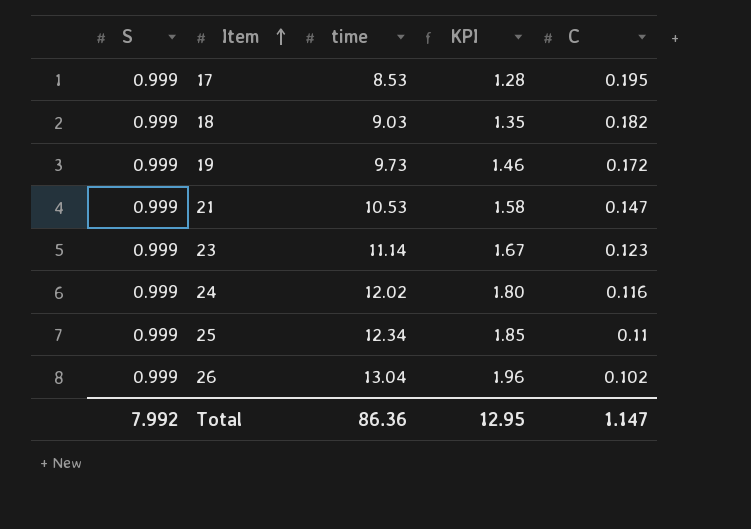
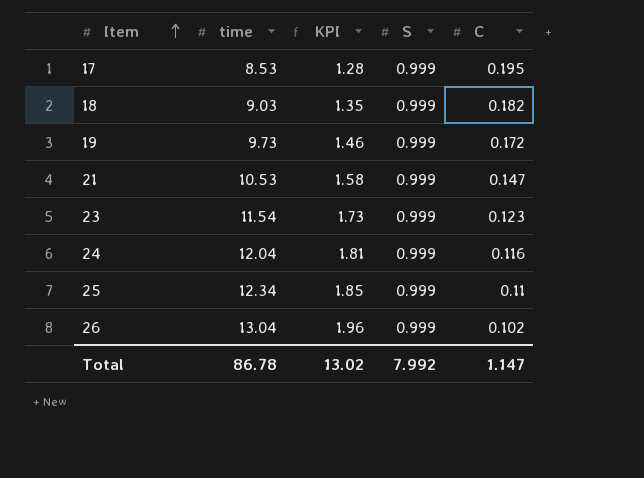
column S | position: 1 -> 4
23 | time: 11.14 -> 11.54
23 | KPI: 1.67 -> 1.73
24 | time: 12.02 -> 12.04
24 | KPI: 1.80 -> 1.81
Total | time: 86.36 -> 86.78
Total | KPI: 12.95 -> 13.02

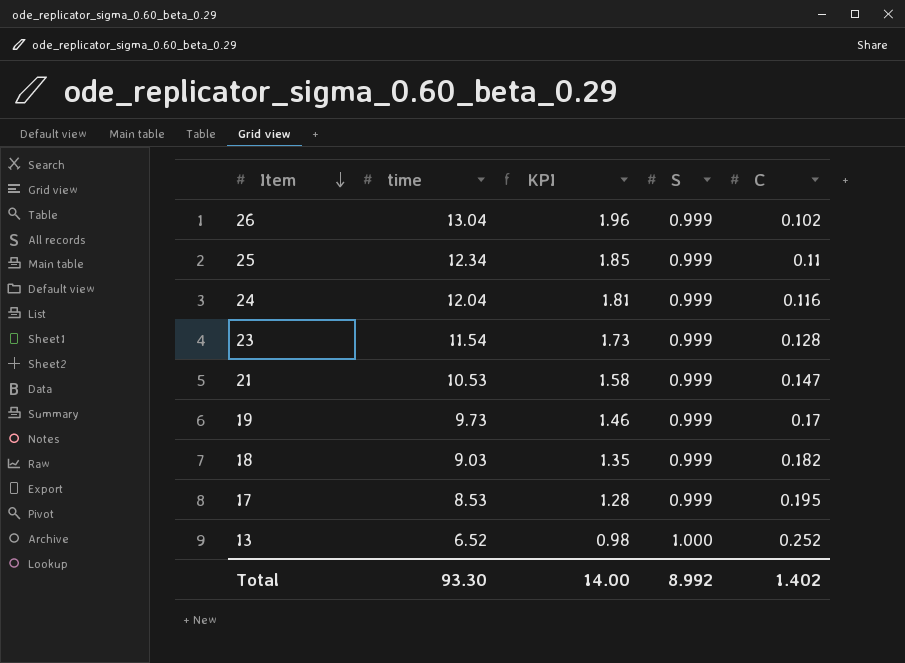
row order: Item ascending -> Item descending
23 | C: 0.123 -> 0.128
19 | C: 0.172 -> 0.17
row 13: none -> 6.52 | 0.98 | 1.000 | 0.252
Total | time: 86.78 -> 93.30
Total | KPI: 13.02 -> 14.00
Total | S: 7.992 -> 8.992
Total | C: 1.147 -> 1.402

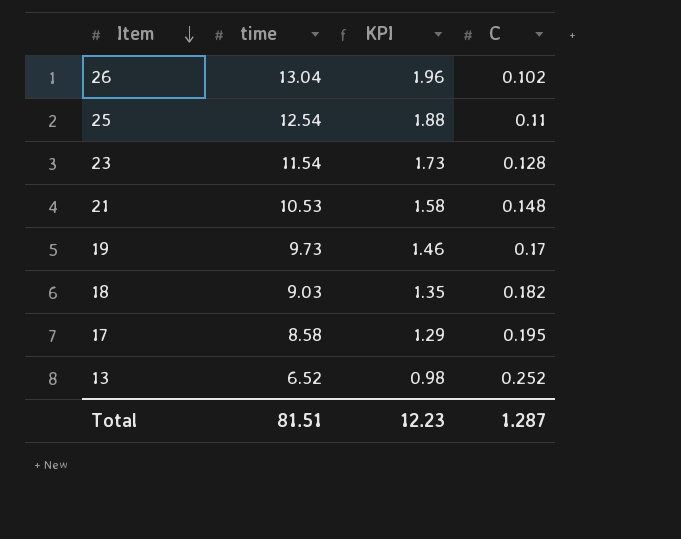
column S | position: 4 -> none
row 24: 12.04 | 1.81 | 0.999 | 0.116 -> none
25 | time: 12.34 -> 12.54
25 | KPI: 1.85 -> 1.88
21 | C: 0.147 -> 0.148
17 | time: 8.53 -> 8.58
17 | KPI: 1.28 -> 1.29
Total | time: 93.30 -> 81.51
Total | KPI: 14.00 -> 12.23
Total | C: 1.402 -> 1.287

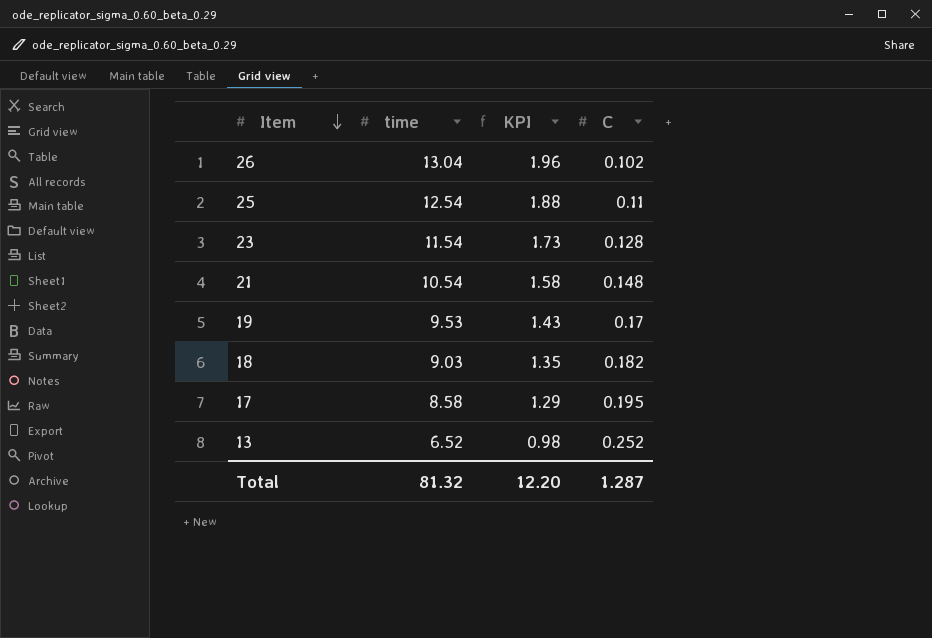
21 | time: 10.53 -> 10.54
19 | time: 9.73 -> 9.53
19 | KPI: 1.46 -> 1.43
Total | time: 81.51 -> 81.32
Total | KPI: 12.23 -> 12.20

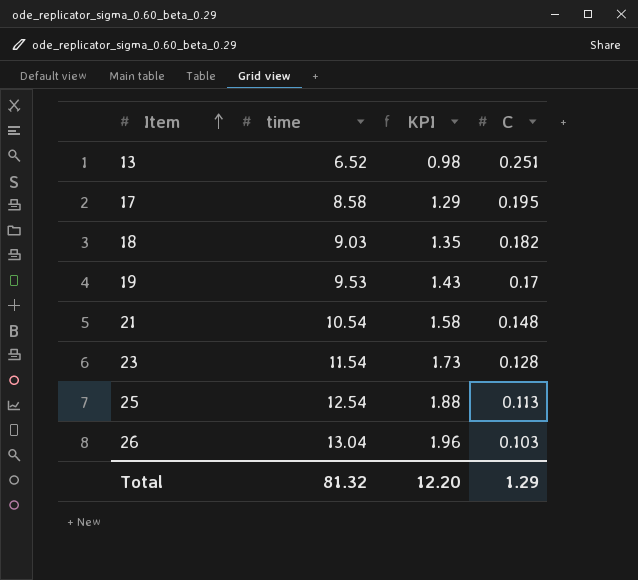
row order: Item descending -> Item ascending
13 | C: 0.252 -> 0.251
25 | C: 0.11 -> 0.113
26 | C: 0.102 -> 0.103
Total | C: 1.287 -> 1.29

